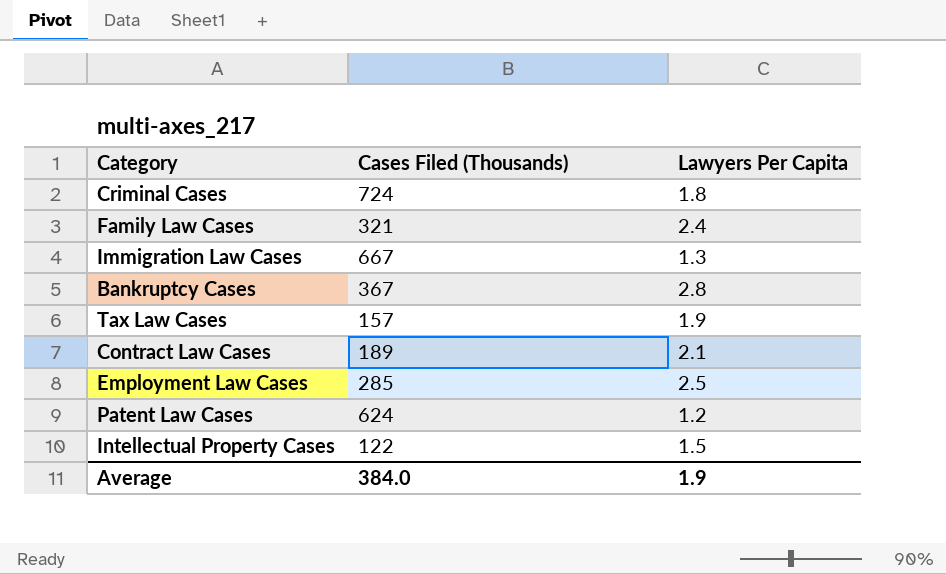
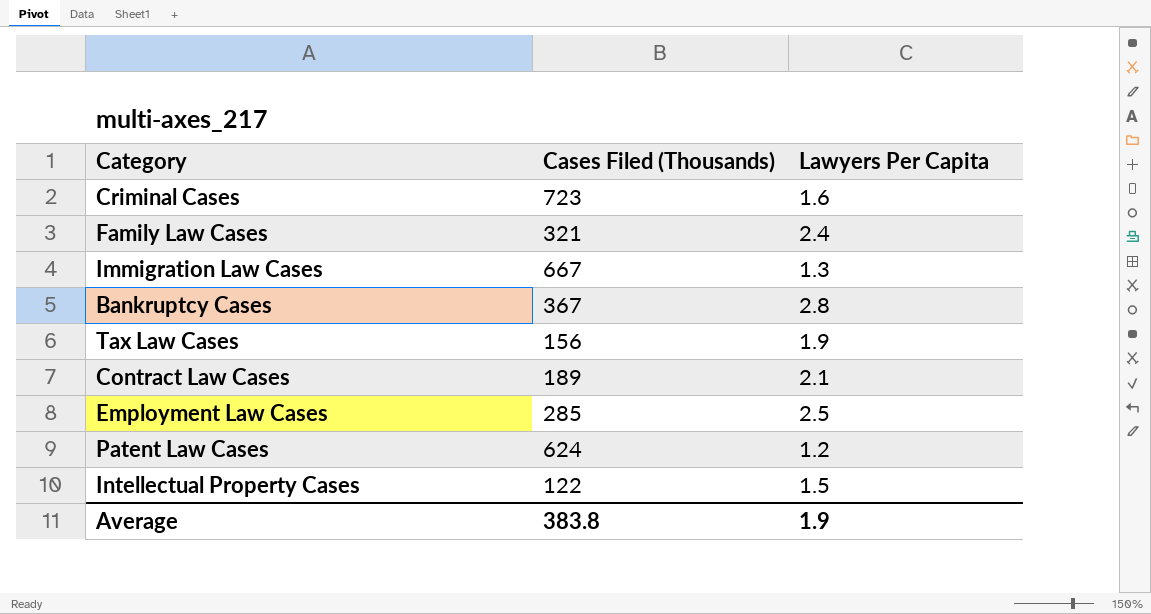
Criminal Cases | Cases Filed (Thousands): 724 -> 723
Criminal Cases | Lawyers Per Capita: 1.8 -> 1.6
Tax Law Cases | Cases Filed (Thousands): 157 -> 156
Average | Cases Filed (Thousands): 384.0 -> 383.8

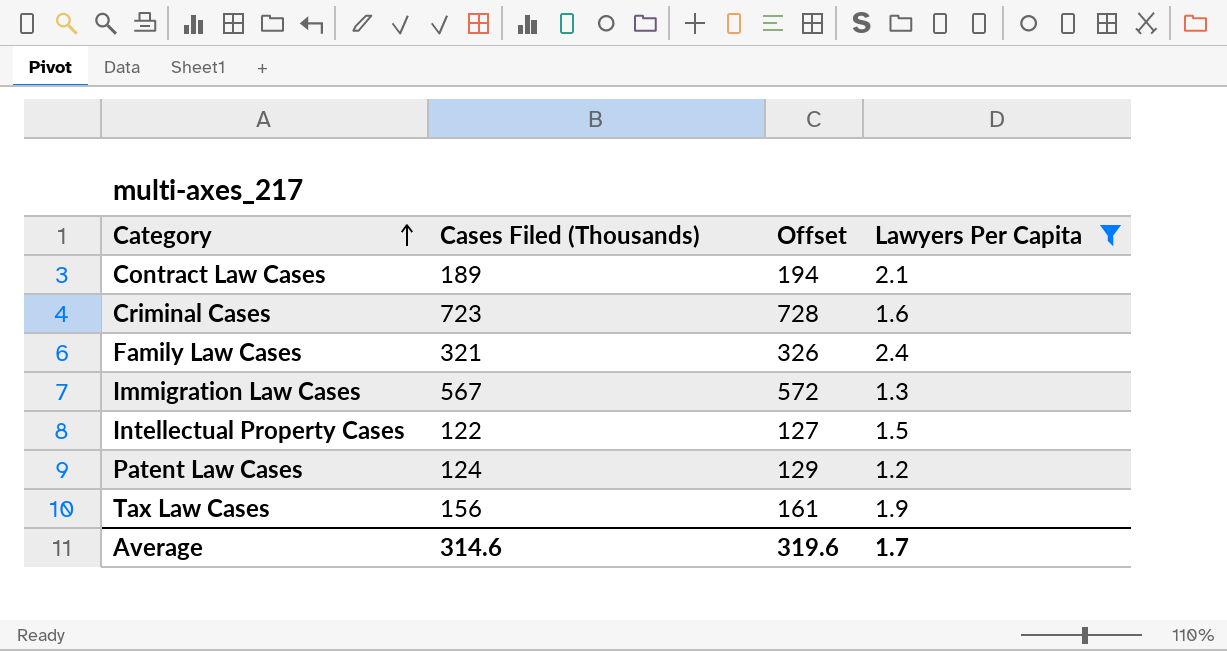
filter: none -> Lawyers Per Capita <= 2.4
row order: none -> Category ascending
column Offset | formula: none -> [Cases Filed (Thousands)] + 5
Immigration Law Cases | Cases Filed (Thousands): 667 -> 567
Patent Law Cases | Cases Filed (Thousands): 624 -> 124
Average | Cases Filed (Thousands): 383.8 -> 314.6
Average | Lawyers Per Capita: 1.9 -> 1.7

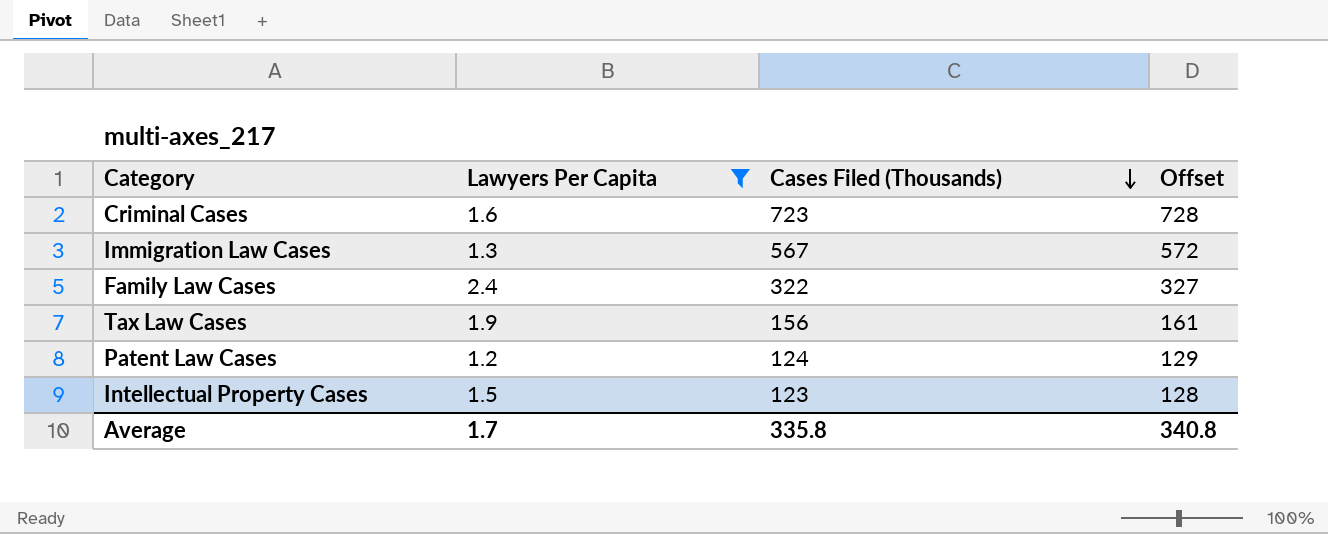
row order: Category ascending -> Cases Filed (Thousands) descending
column Lawyers Per Capita | position: 4 -> 2
row Contract Law Cases: 189 | 194 | 2.1 -> none
Family Law Cases | Cases Filed (Thousands): 321 -> 322
Family Law Cases | Offset: 326 -> 327
Intellectual Property Cases | Cases Filed (Thousands): 122 -> 123
Intellectual Property Cases | Offset: 127 -> 128
Average | Cases Filed (Thousands): 314.6 -> 335.8
Average | Offset: 319.6 -> 340.8

